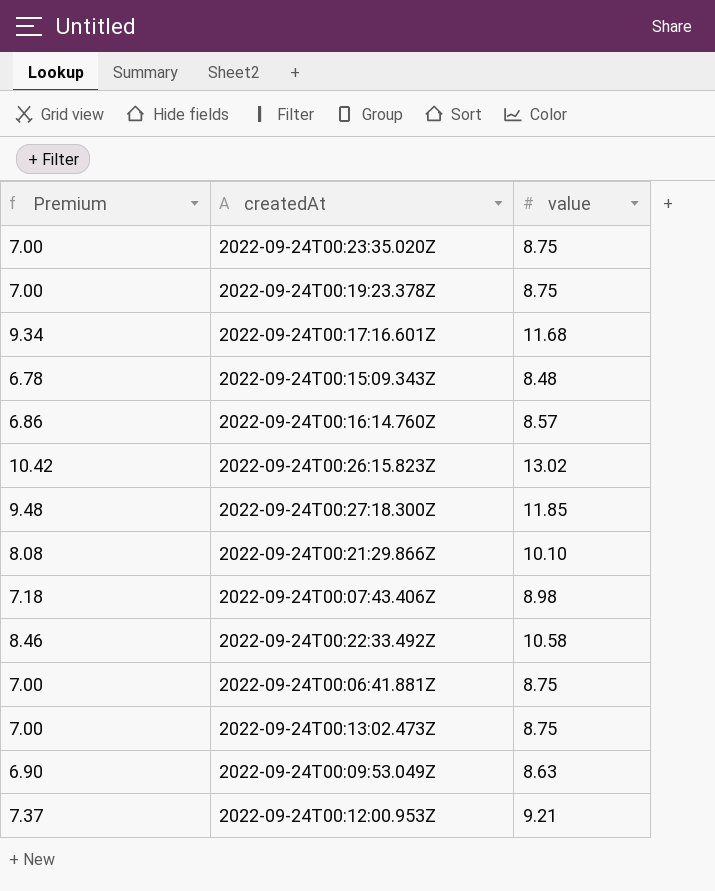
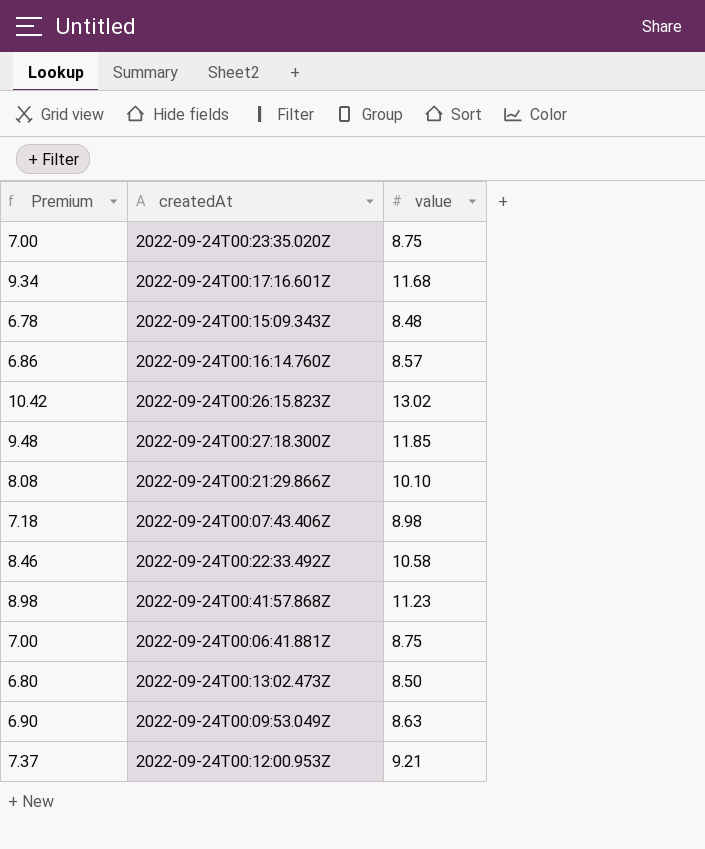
row 2022-09-24T00:19:23.378Z: 7.00 | 8.75 -> none
row 2022-09-24T00:41:57.868Z: none -> 8.98 | 11.23
2022-09-24T00:13:02.473Z | Premium: 7.00 -> 6.80
2022-09-24T00:13:02.473Z | value: 8.75 -> 8.50

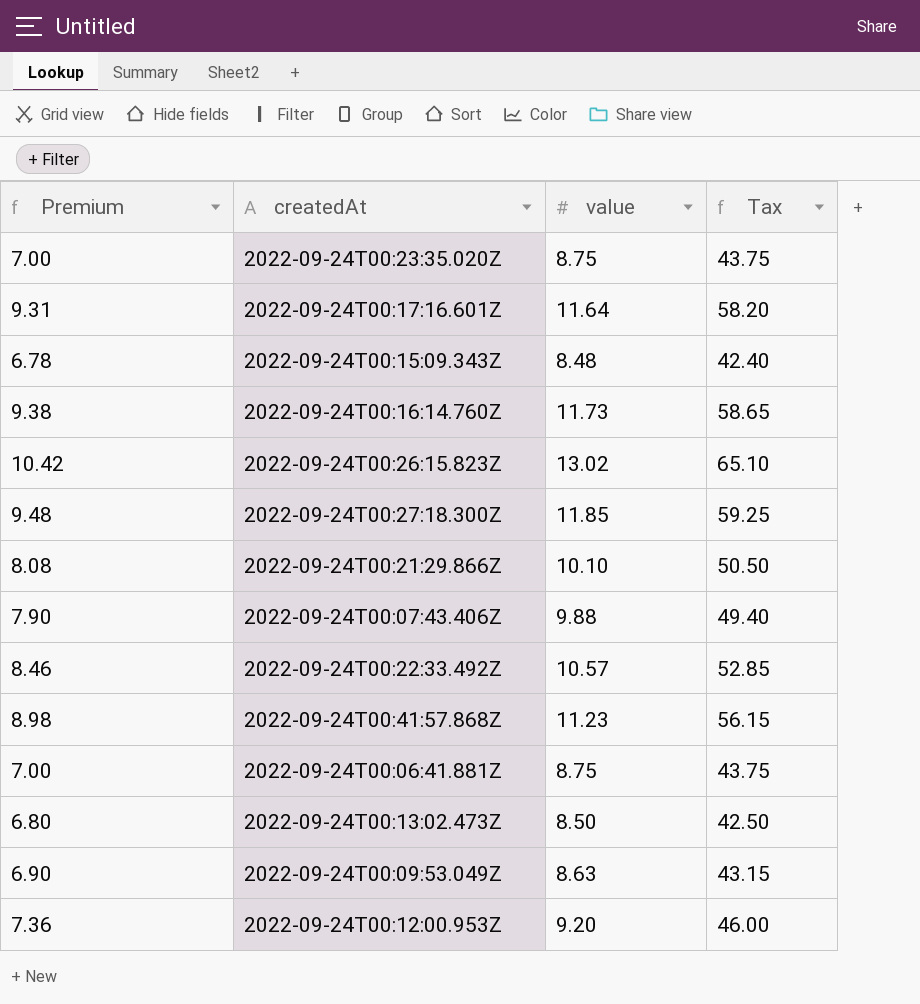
column Tax | formula: none -> [value] * 5
2022-09-24T00:17:16.601Z | Premium: 9.34 -> 9.31
2022-09-24T00:17:16.601Z | value: 11.68 -> 11.64
2022-09-24T00:16:14.760Z | Premium: 6.86 -> 9.38
2022-09-24T00:16:14.760Z | value: 8.57 -> 11.73
2022-09-24T00:07:43.406Z | Premium: 7.18 -> 7.90
2022-09-24T00:07:43.406Z | value: 8.98 -> 9.88
2022-09-24T00:22:33.492Z | value: 10.58 -> 10.57
2022-09-24T00:12:00.953Z | Premium: 7.37 -> 7.36
2022-09-24T00:12:00.953Z | value: 9.21 -> 9.20

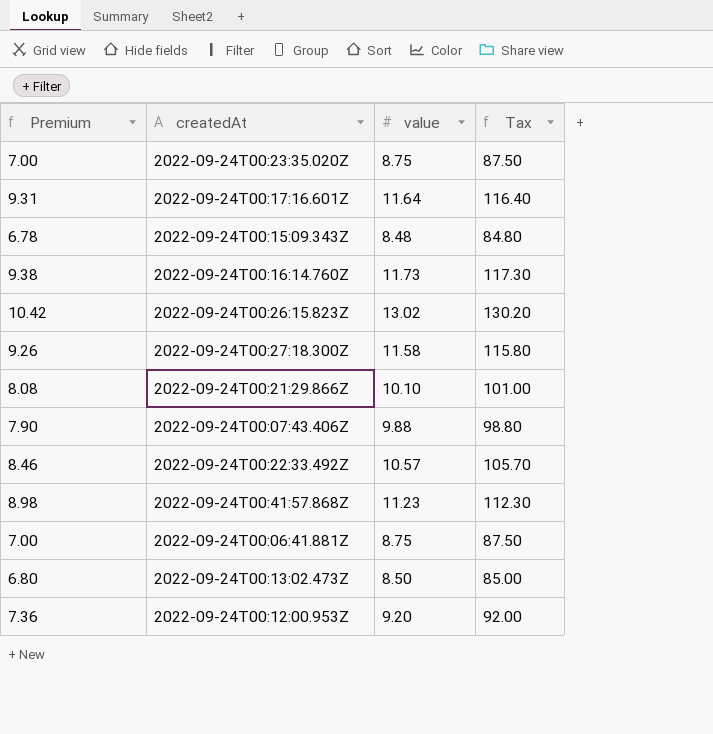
column Tax | formula: [value] * 5 -> [value] * 10
row 2022-09-24T00:09:53.049Z: 6.90 | 8.63 | 43.15 -> none
2022-09-24T00:27:18.300Z | Premium: 9.48 -> 9.26
2022-09-24T00:27:18.300Z | value: 11.85 -> 11.58

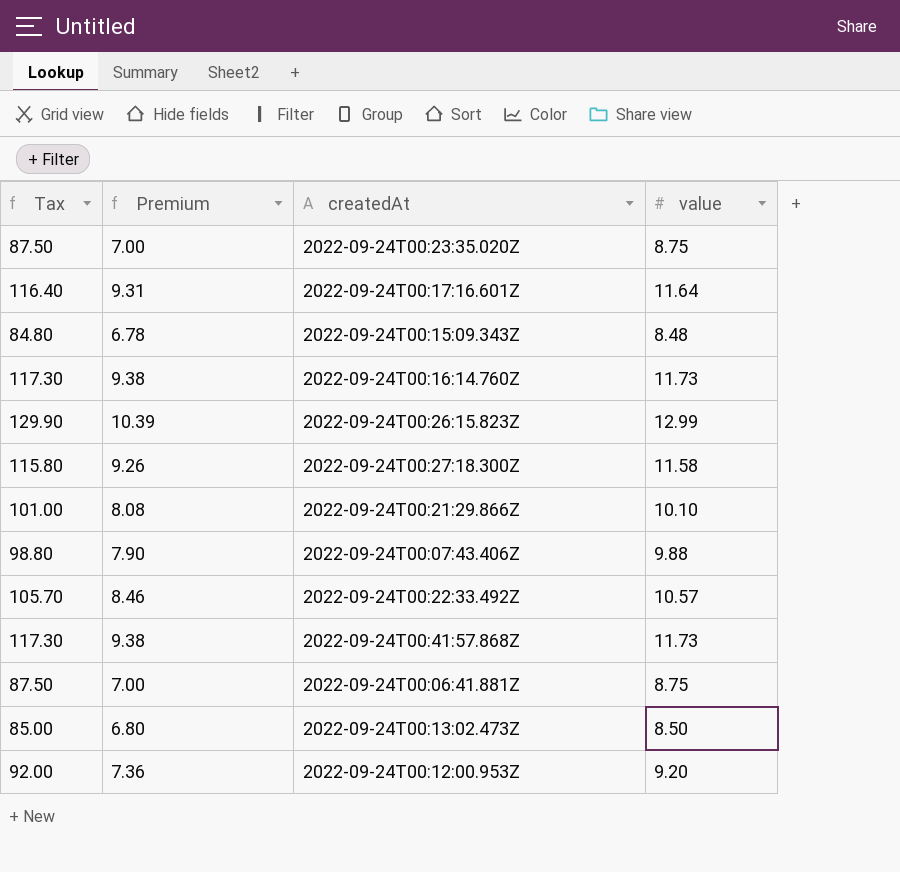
column Tax | position: 4 -> 1
2022-09-24T00:26:15.823Z | Tax: 130.20 -> 129.90
2022-09-24T00:26:15.823Z | Premium: 10.42 -> 10.39
2022-09-24T00:26:15.823Z | value: 13.02 -> 12.99
2022-09-24T00:41:57.868Z | Tax: 112.30 -> 117.30
2022-09-24T00:41:57.868Z | Premium: 8.98 -> 9.38
2022-09-24T00:41:57.868Z | value: 11.23 -> 11.73

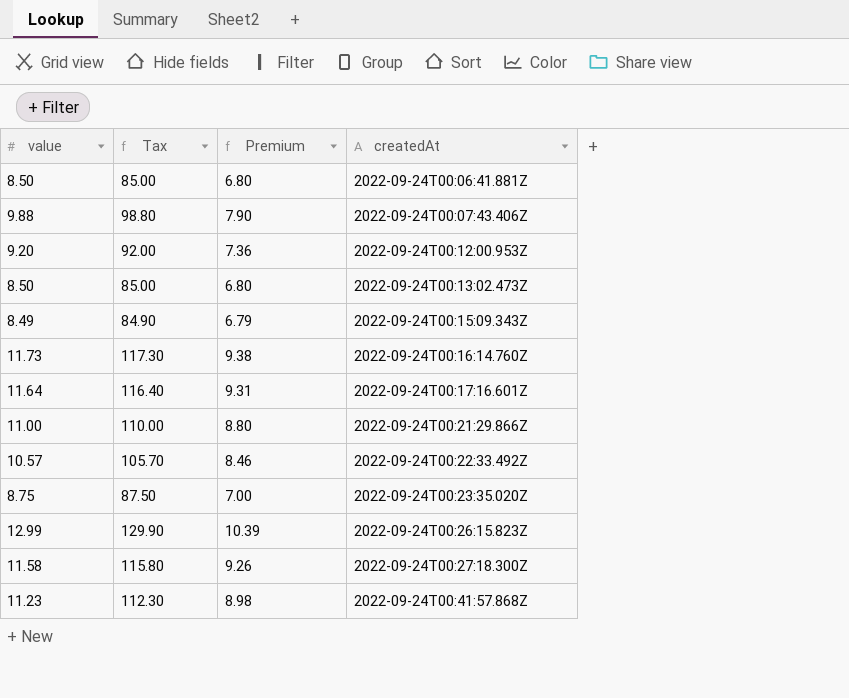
row order: none -> createdAt ascending
column value | position: 4 -> 1
2022-09-24T00:06:41.881Z | value: 8.75 -> 8.50
2022-09-24T00:06:41.881Z | Tax: 87.50 -> 85.00
2022-09-24T00:06:41.881Z | Premium: 7.00 -> 6.80
2022-09-24T00:15:09.343Z | value: 8.48 -> 8.49
2022-09-24T00:15:09.343Z | Tax: 84.80 -> 84.90
2022-09-24T00:15:09.343Z | Premium: 6.78 -> 6.79
2022-09-24T00:21:29.866Z | value: 10.10 -> 11.00
2022-09-24T00:21:29.866Z | Tax: 101.00 -> 110.00
2022-09-24T00:21:29.866Z | Premium: 8.08 -> 8.80
2022-09-24T00:41:57.868Z | value: 11.73 -> 11.23
2022-09-24T00:41:57.868Z | Tax: 117.30 -> 112.30
2022-09-24T00:41:57.868Z | Premium: 9.38 -> 8.98

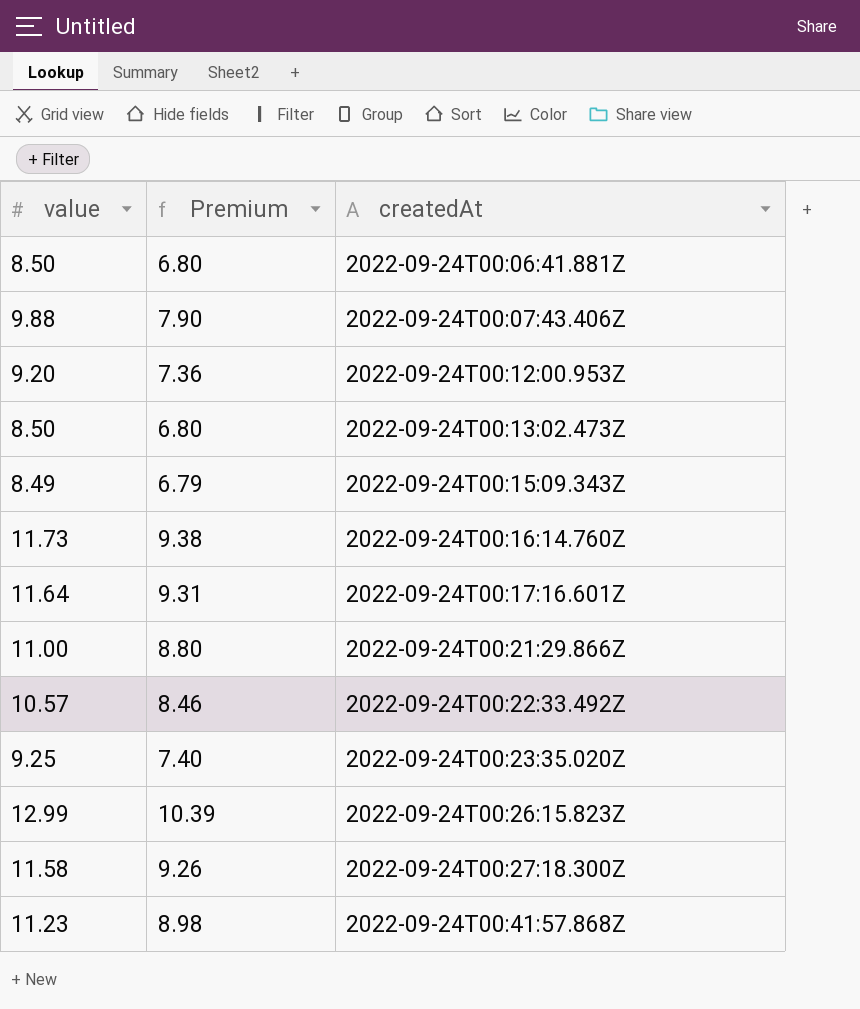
column Tax | formula: [value] * 10 -> none
2022-09-24T00:23:35.020Z | value: 8.75 -> 9.25
2022-09-24T00:23:35.020Z | Premium: 7.00 -> 7.40

